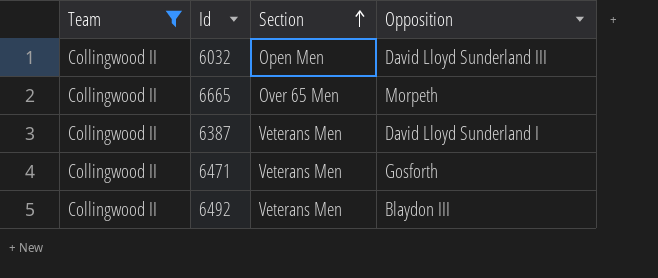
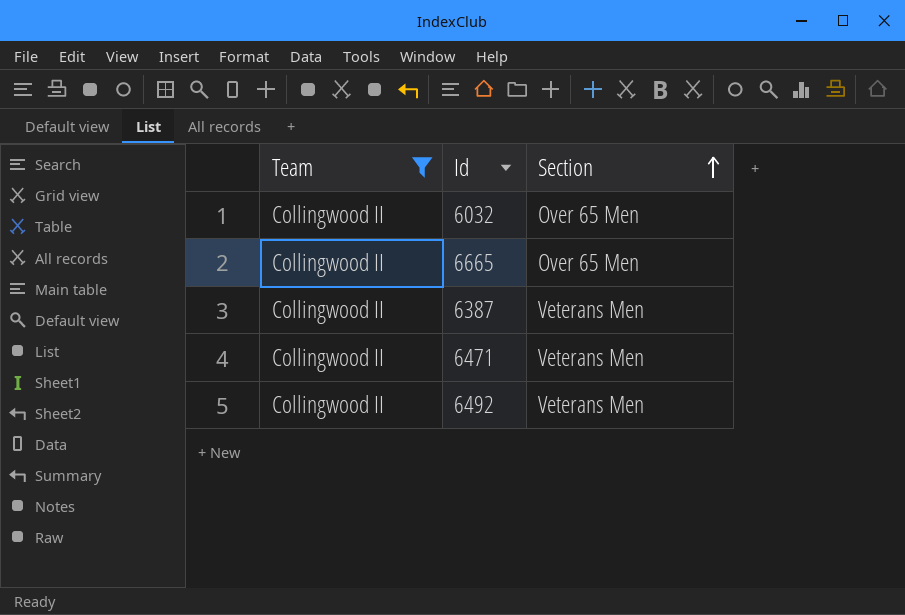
column Opposition | position: 4 -> none
6032 | Section: Open Men -> Over 65 Men

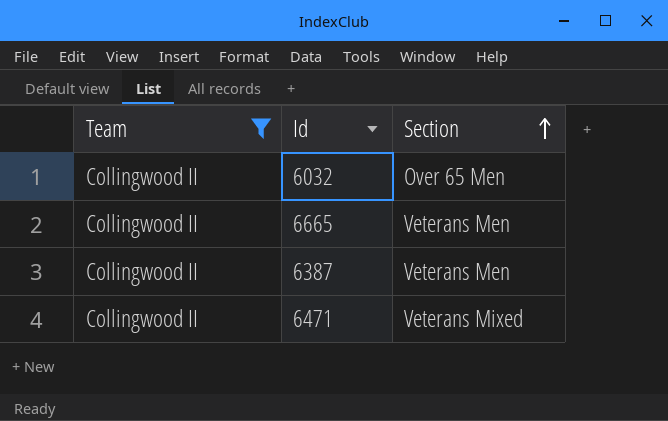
row 6492: Collingwood II | Veterans Men -> none
6665 | Section: Over 65 Men -> Veterans Men
6471 | Section: Veterans Men -> Veterans Mixed

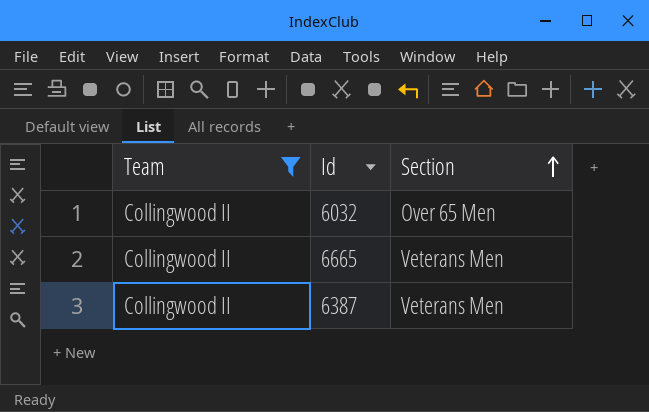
row 6471: Collingwood II | Veterans Mixed -> none

